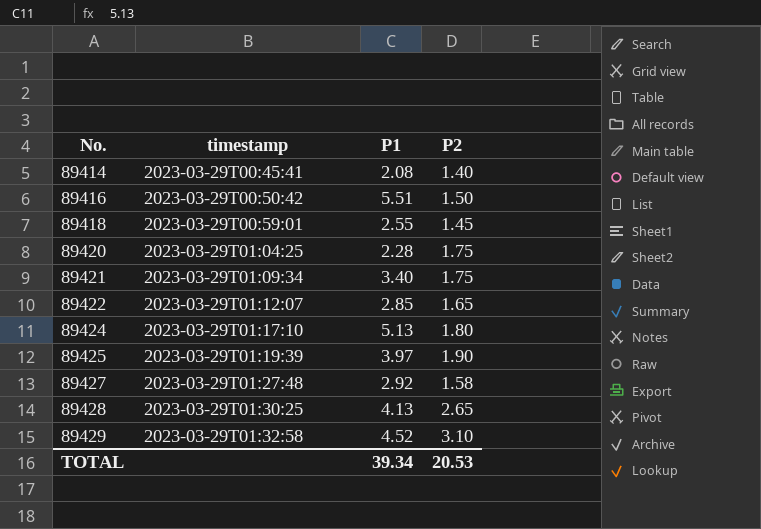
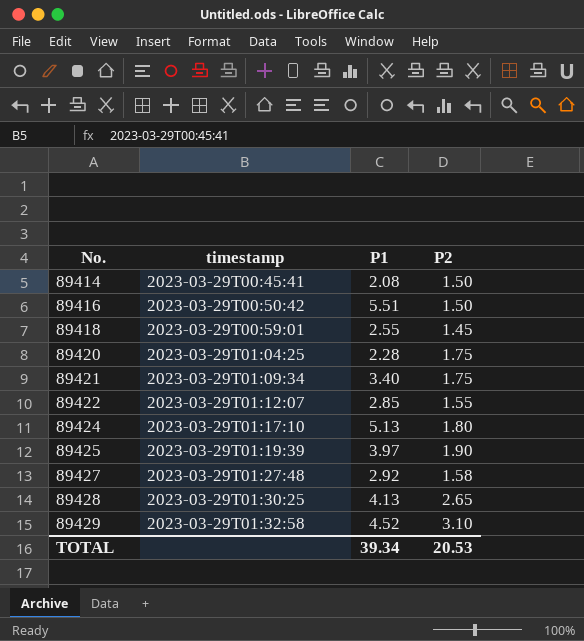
89414 | P2: 1.40 -> 1.50
89422 | P2: 1.65 -> 1.55

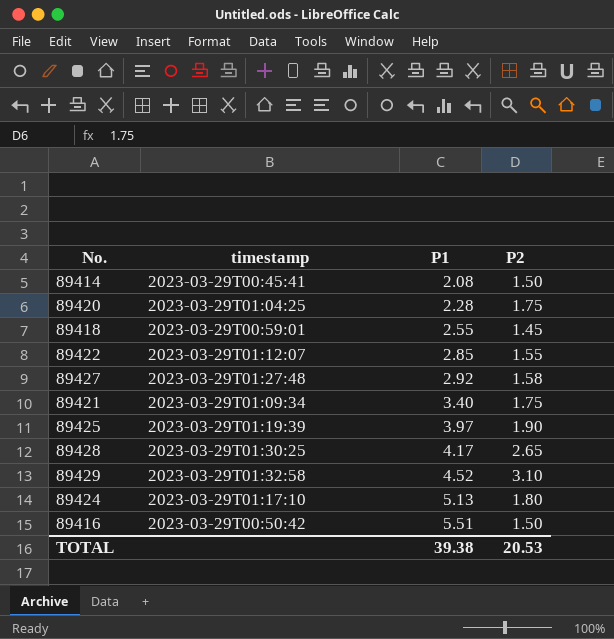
row order: No. ascending -> P1 ascending
89428 | P1: 4.13 -> 4.17
TOTAL | P1: 39.34 -> 39.38

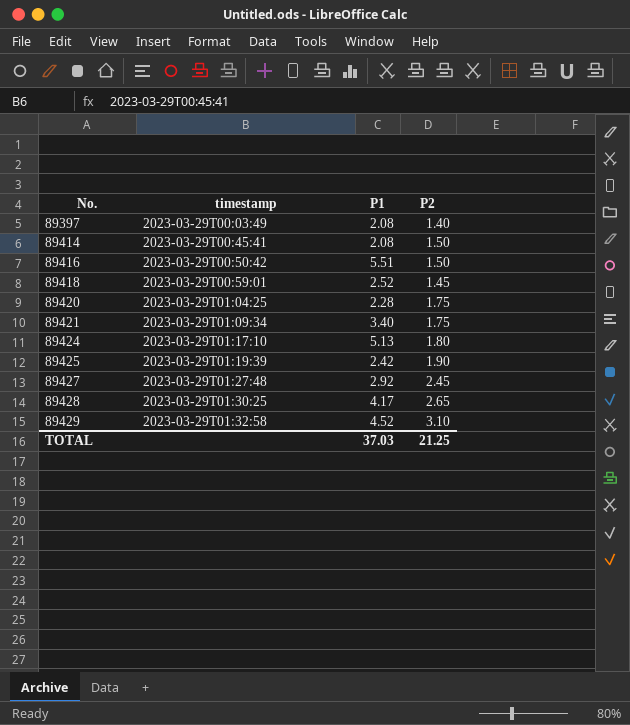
row order: P1 ascending -> No. ascending
row 89422: 2023-03-29T01:12:07 | 2.85 | 1.55 -> none
row 89397: none -> 2023-03-29T00:03:49 | 2.08 | 1.40
89418 | P1: 2.55 -> 2.52
89425 | P1: 3.97 -> 2.42
89427 | P2: 1.58 -> 2.45
TOTAL | P1: 39.38 -> 37.03
TOTAL | P2: 20.53 -> 21.25

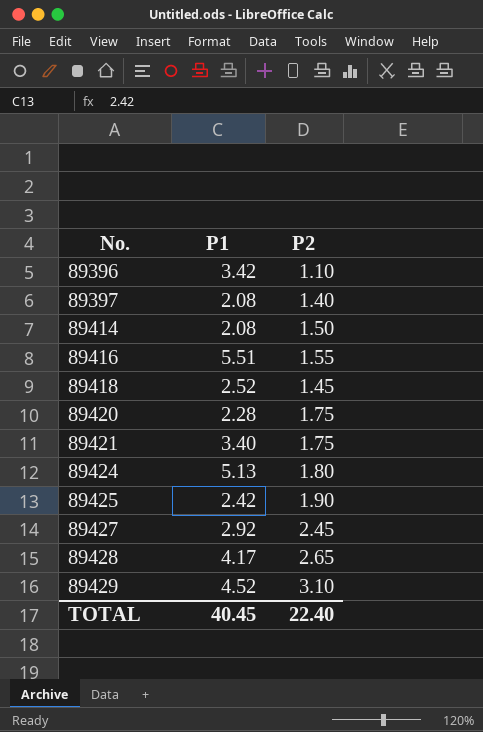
column timestamp | position: 2 -> none
row 89396: none -> 3.42 | 1.10
89416 | P2: 1.50 -> 1.55
TOTAL | P1: 37.03 -> 40.45
TOTAL | P2: 21.25 -> 22.40

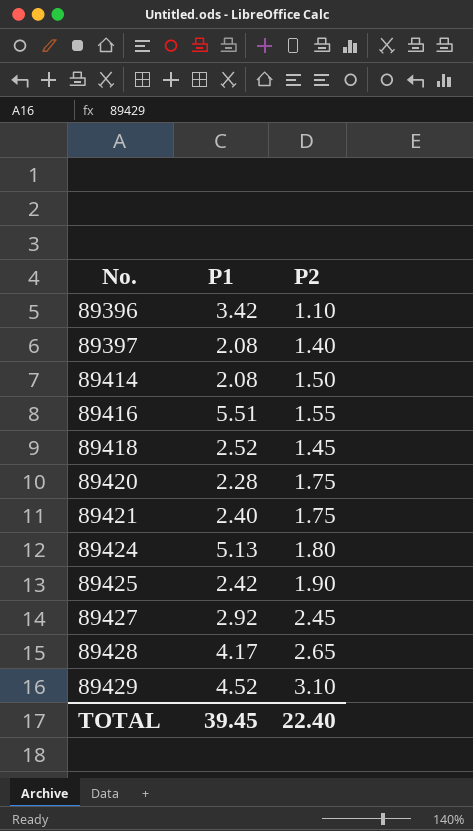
89421 | P1: 3.40 -> 2.40
TOTAL | P1: 40.45 -> 39.45

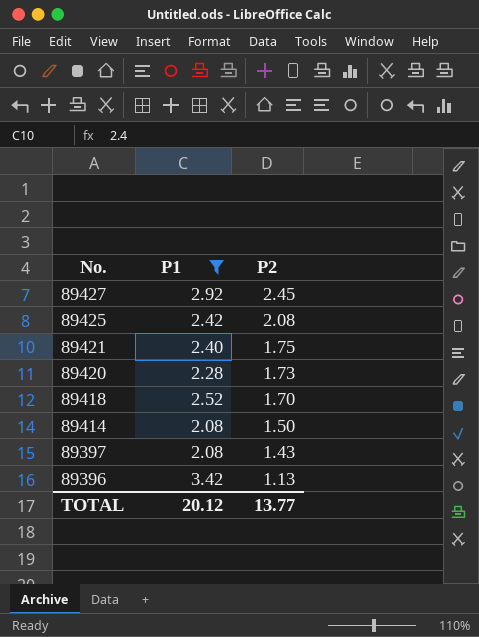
filter: none -> P1 <= 3.42
row order: No. ascending -> No. descending
89425 | P2: 1.90 -> 2.08
89420 | P2: 1.75 -> 1.73
89418 | P2: 1.45 -> 1.70
89397 | P2: 1.40 -> 1.43
89396 | P2: 1.10 -> 1.13
TOTAL | P1: 39.45 -> 20.12
TOTAL | P2: 22.40 -> 13.77

